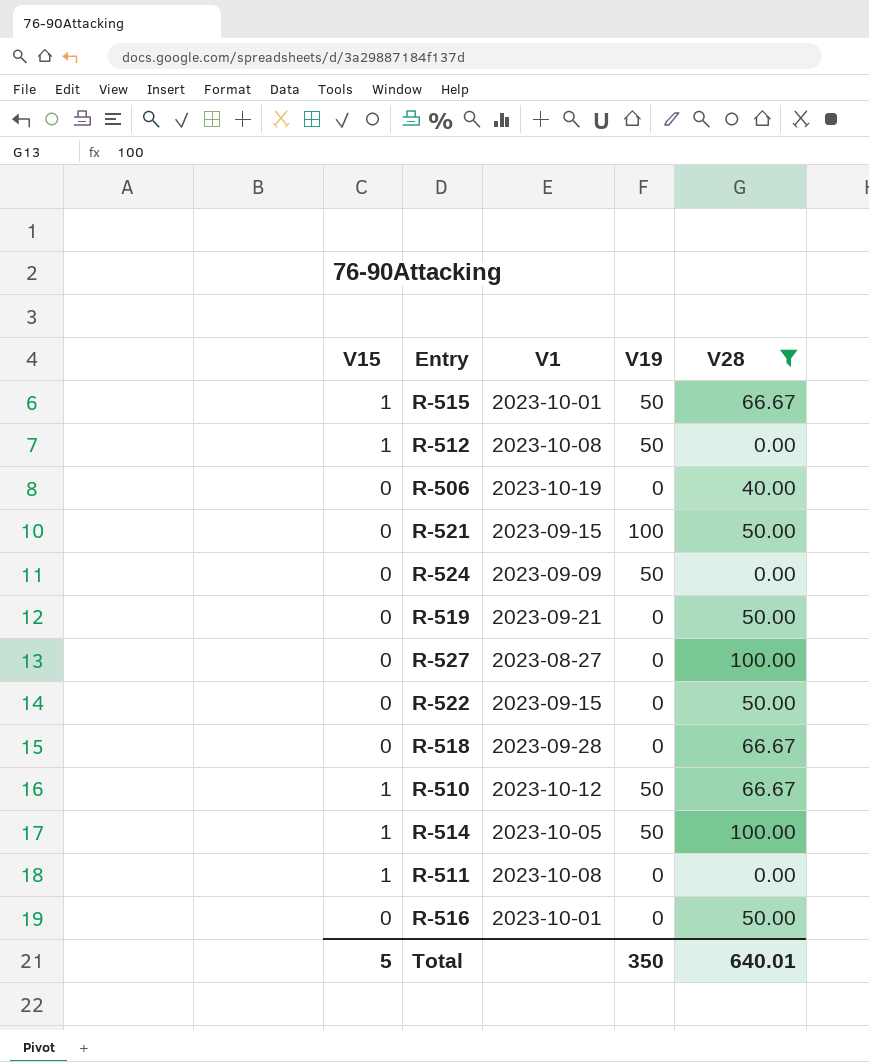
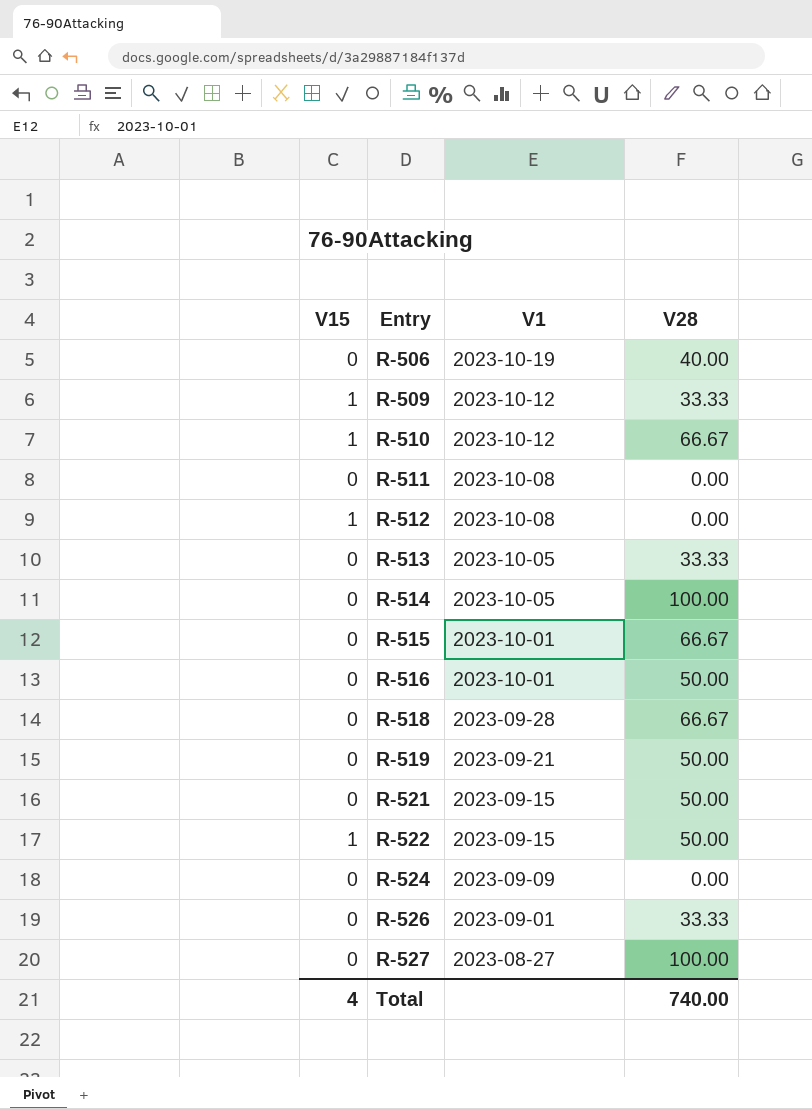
filter: V28 != 33.33 -> none
row order: none -> Entry ascending
column V19 | position: 4 -> none
R-511 | V15: 1 -> 0
R-514 | V15: 1 -> 0
R-515 | V15: 1 -> 0
R-522 | V15: 0 -> 1
Total | V15: 5 -> 4
Total | V28: 640.01 -> 740.00

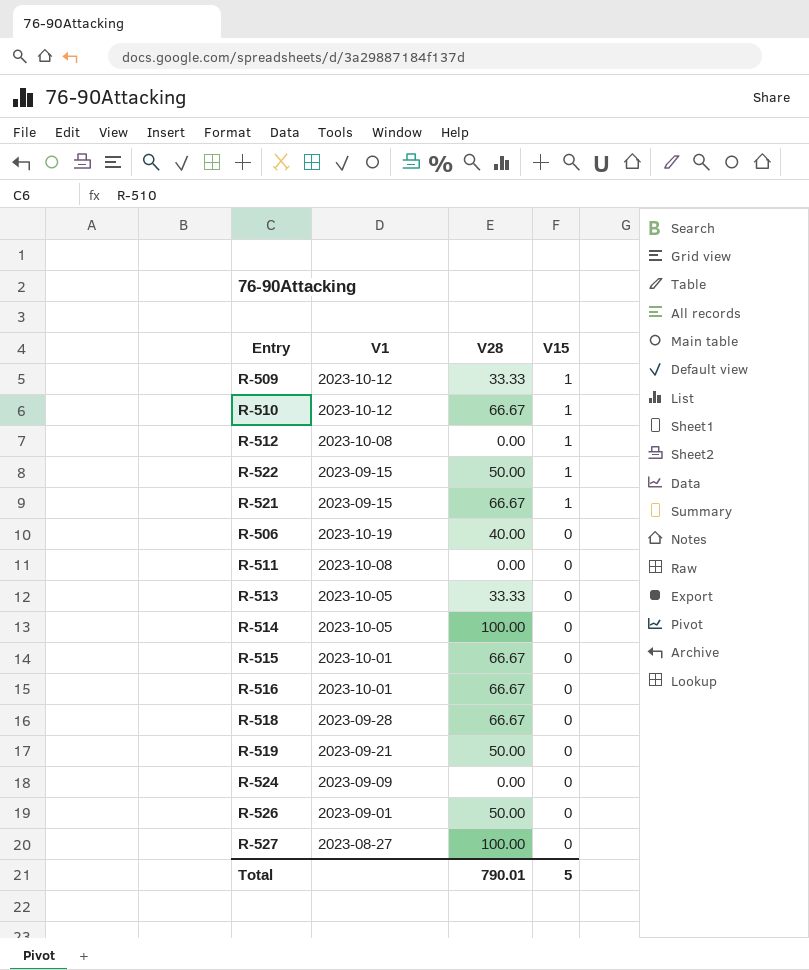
row order: Entry ascending -> V15 descending
column V15 | position: 1 -> 4
R-521 | V28: 50.00 -> 66.67
R-521 | V15: 0 -> 1
R-516 | V28: 50.00 -> 66.67
R-526 | V28: 33.33 -> 50.00
Total | V28: 740.00 -> 790.01
Total | V15: 4 -> 5

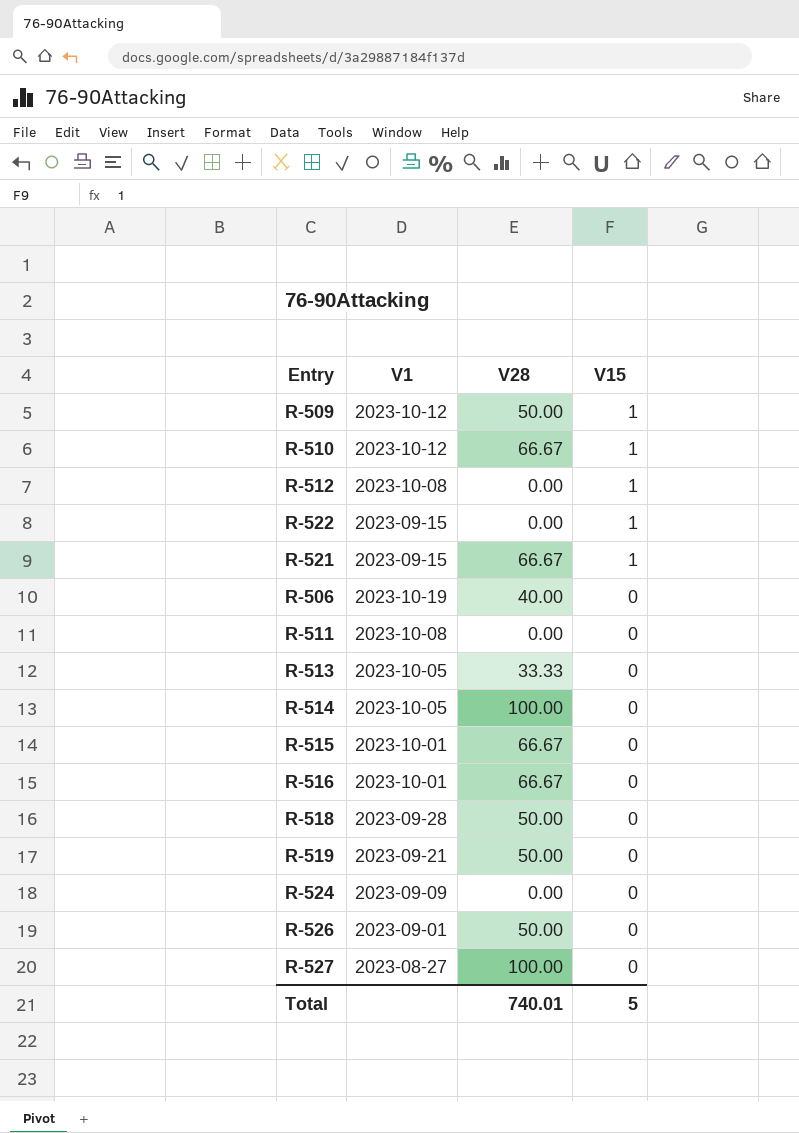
R-509 | V28: 33.33 -> 50.00
R-522 | V28: 50.00 -> 0.00
R-518 | V28: 66.67 -> 50.00
Total | V28: 790.01 -> 740.01

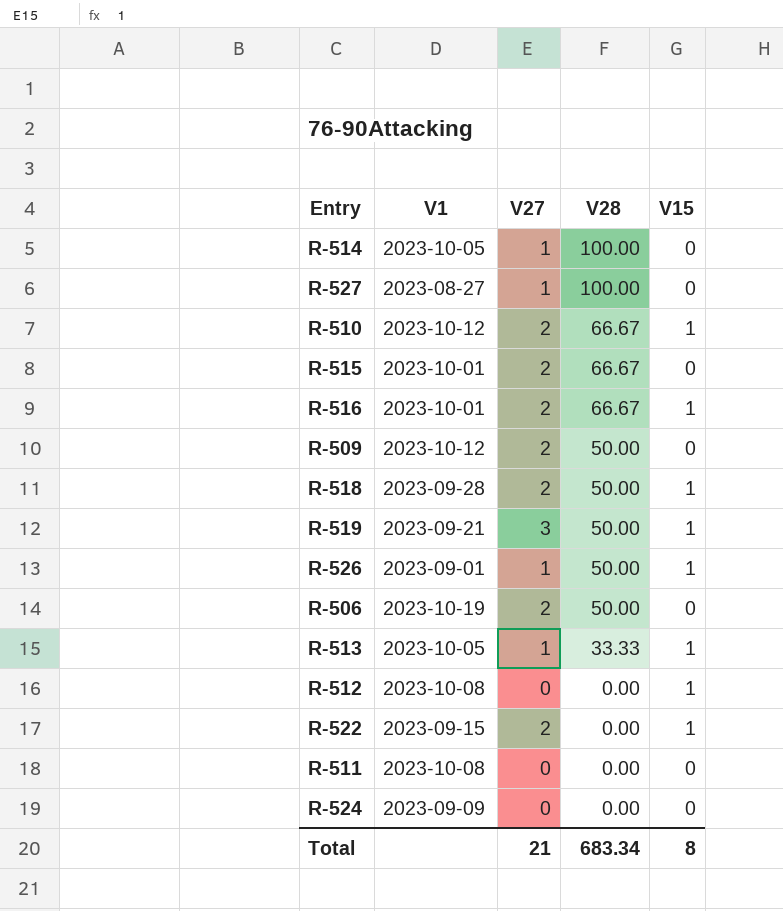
row order: V15 descending -> V28 descending
column V27 | position: none -> 3
row R-521: 2023-09-15 | 66.67 | 1 -> none
R-516 | V15: 0 -> 1
R-509 | V15: 1 -> 0
R-518 | V15: 0 -> 1
R-519 | V15: 0 -> 1
R-526 | V15: 0 -> 1
R-506 | V28: 40.00 -> 50.00
R-513 | V15: 0 -> 1
Total | V28: 740.01 -> 683.34
Total | V15: 5 -> 8

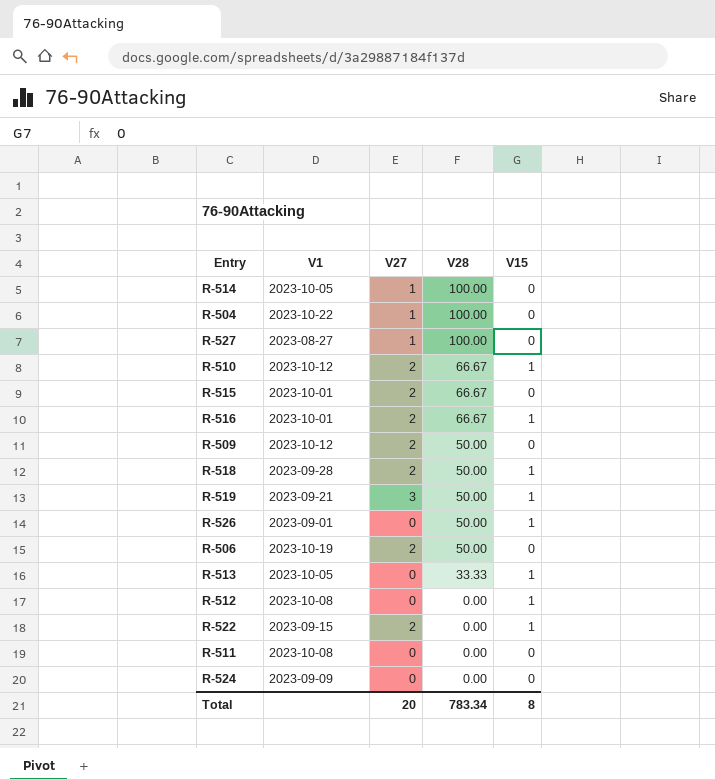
row R-504: none -> 2023-10-22 | 1 | 100.00 | 0
R-526 | V27: 1 -> 0
R-513 | V27: 1 -> 0
Total | V27: 21 -> 20
Total | V28: 683.34 -> 783.34

